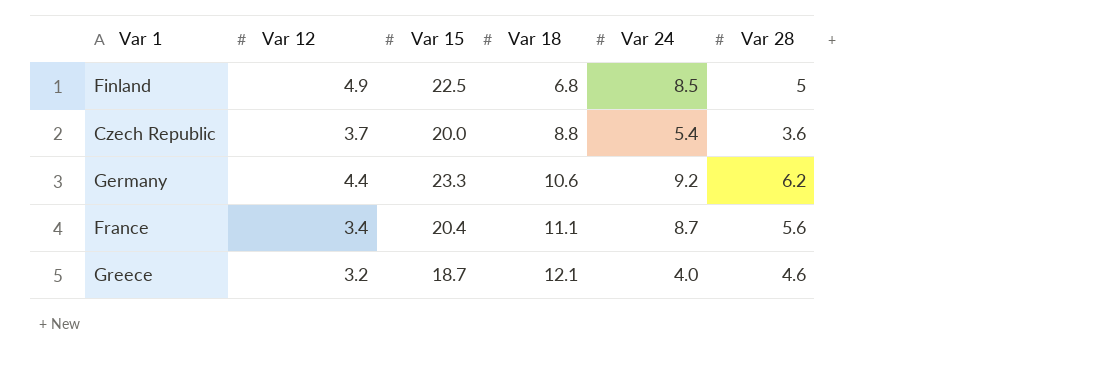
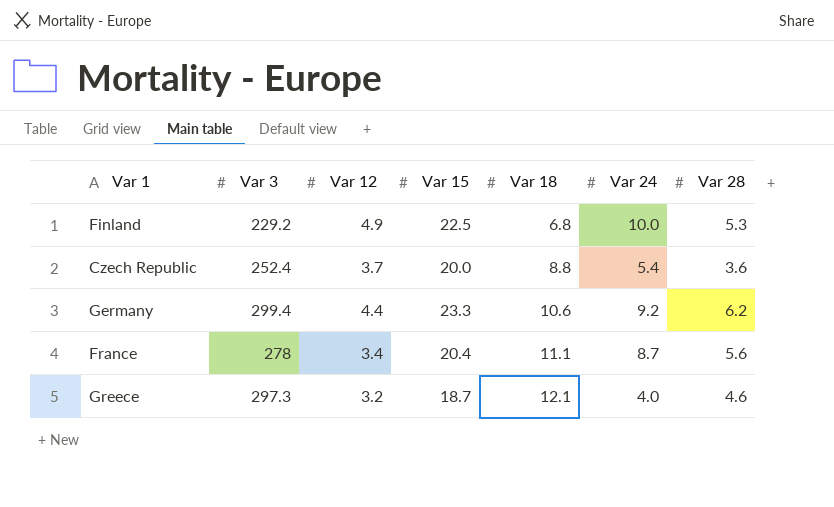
column Var 3 | position: none -> 2
Finland | Var 24: 8.5 -> 10.0
Finland | Var 28: 5 -> 5.3

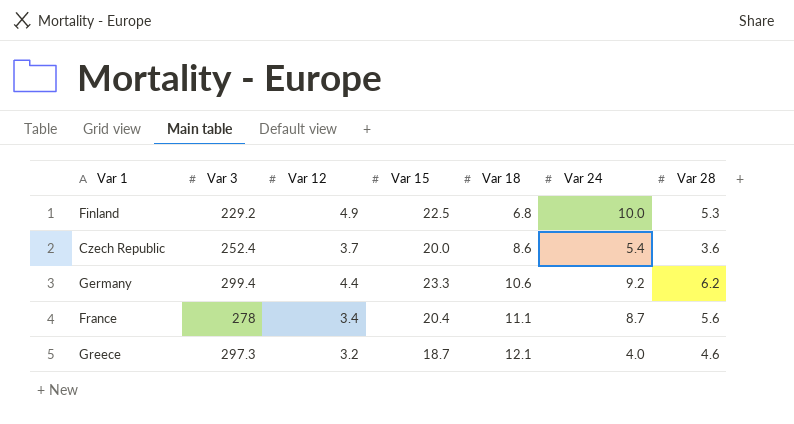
Czech Republic | Var 18: 8.8 -> 8.6

